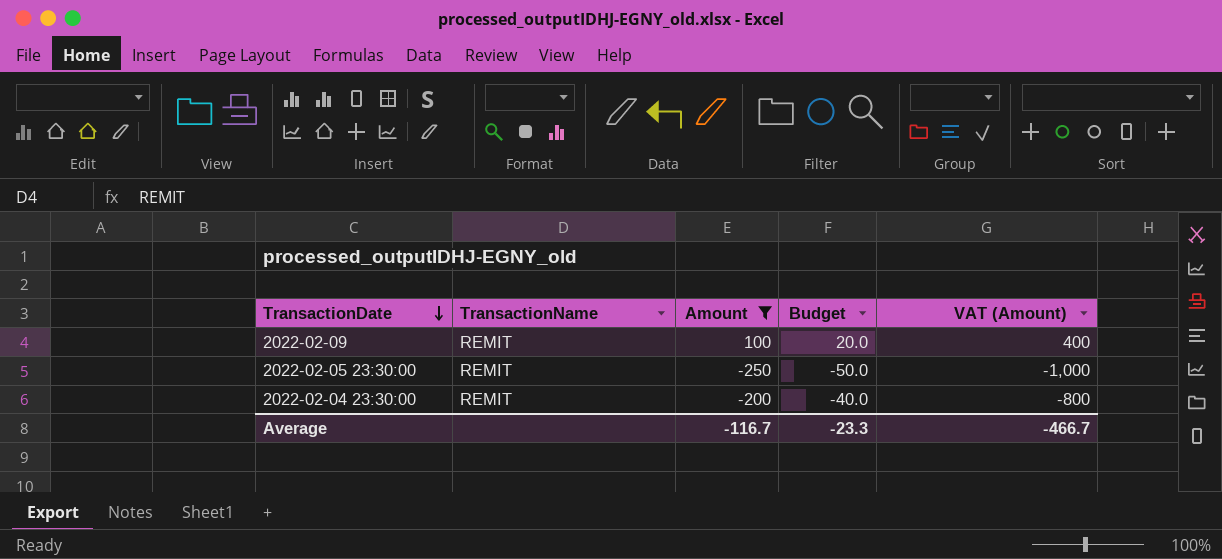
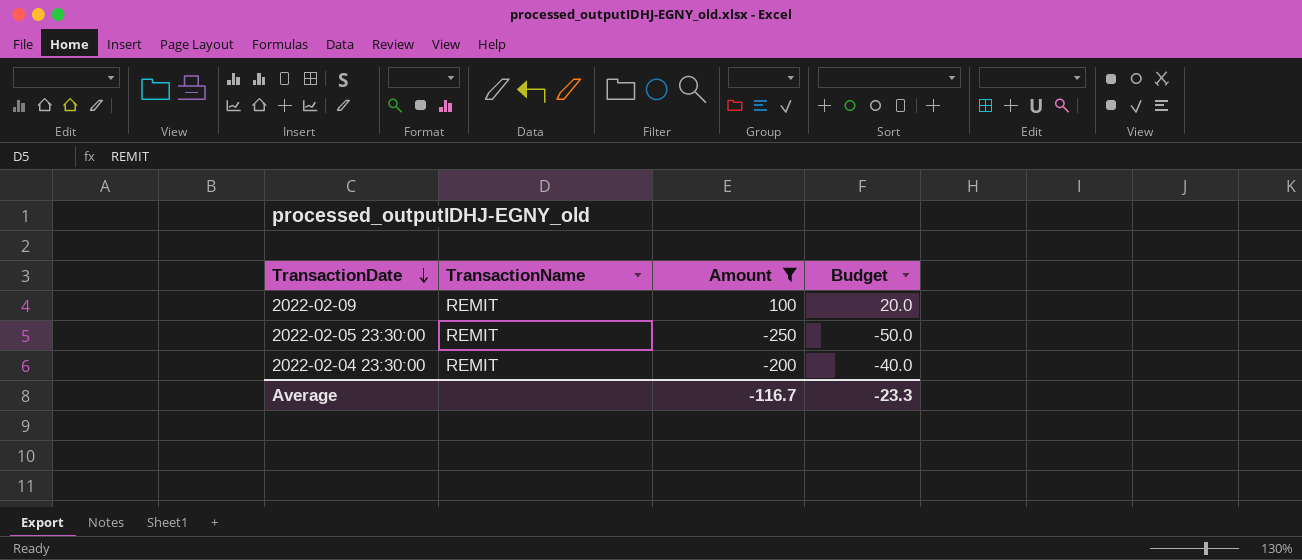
column VAT (Amount) | formula: [Amount] * 4 -> none

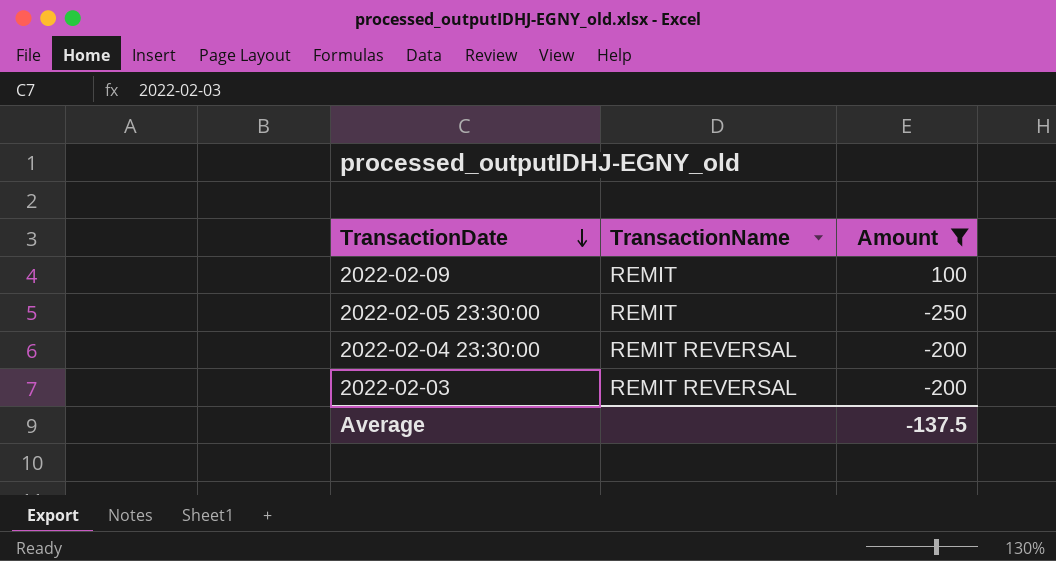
column Budget | formula: [Amount] * 0.2 -> none
2022-02-04 23:30:00 | TransactionName: REMIT -> REMIT REVERSAL
row 2022-02-03: none -> REMIT REVERSAL | -200
Average | Amount: -116.7 -> -137.5

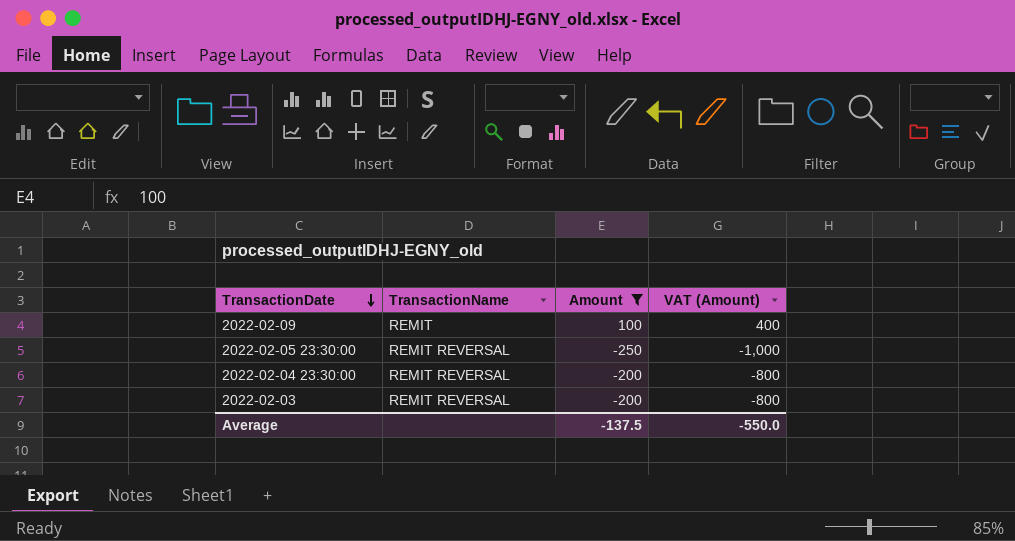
column VAT (Amount) | formula: none -> [Amount] * 4
2022-02-05 23:30:00 | TransactionName: REMIT -> REMIT REVERSAL

